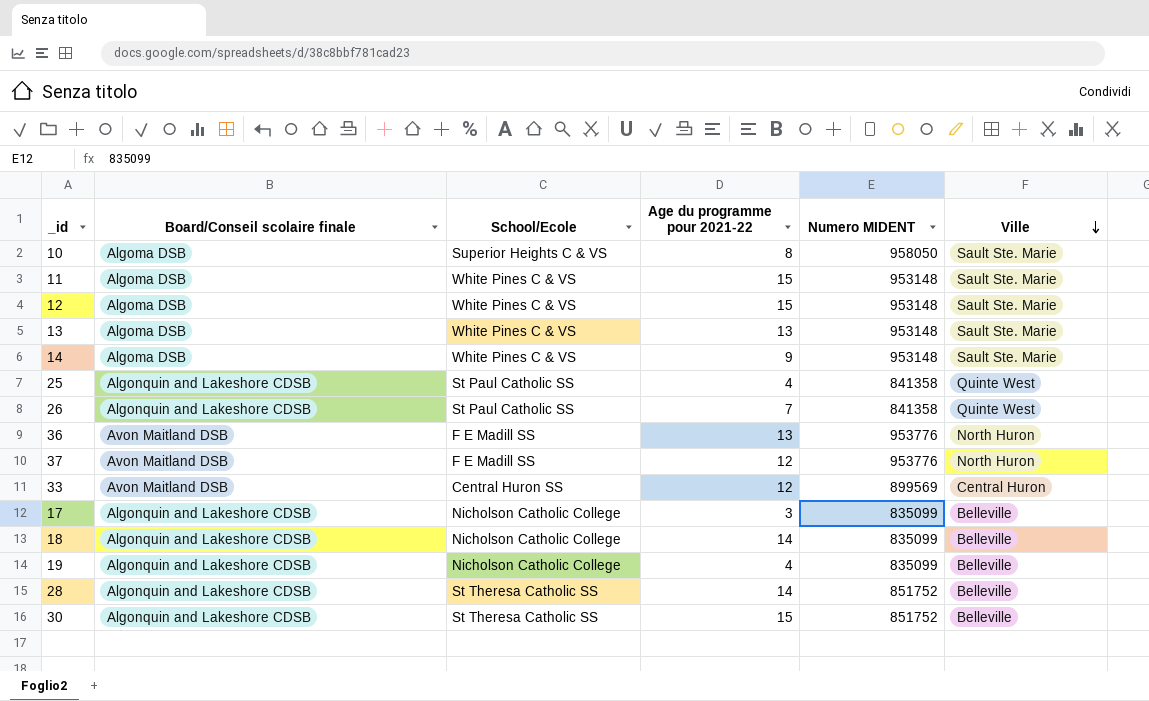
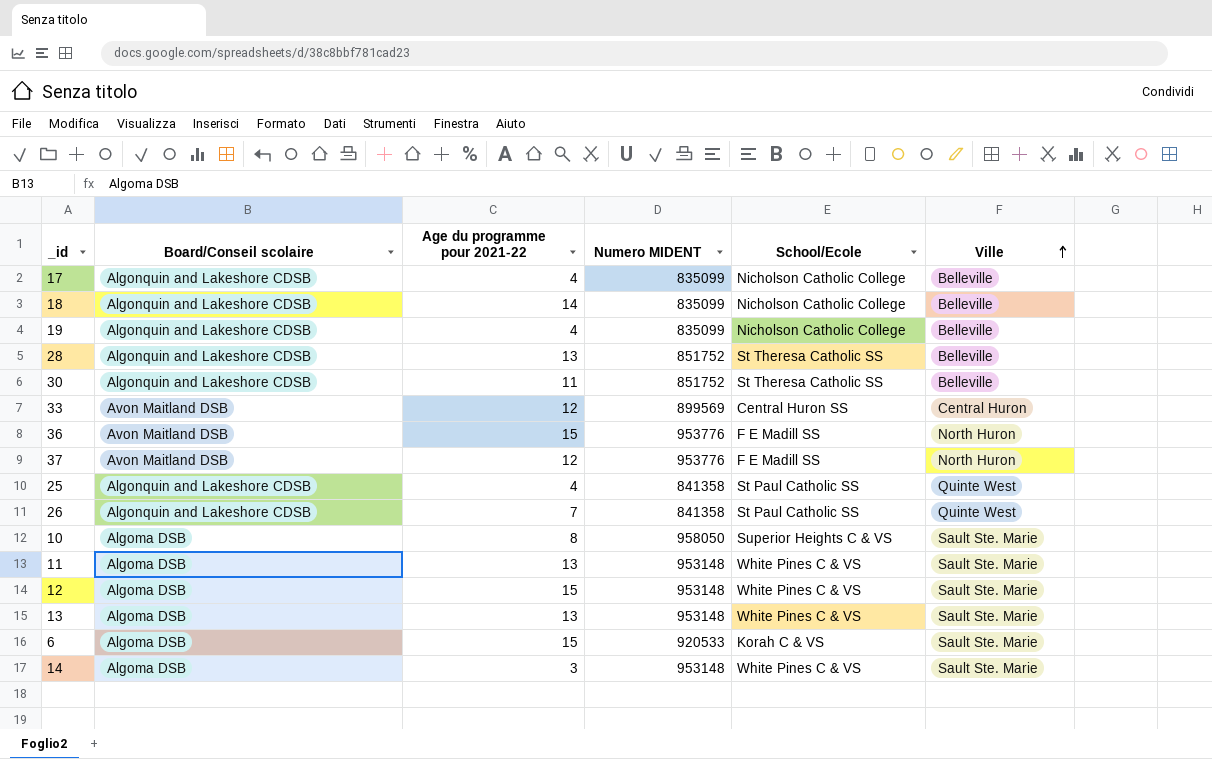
row order: Ville descending -> Ville ascending
column name: Board/Conseil scolaire finale -> Board/Conseil scolaire
column School/Ecole | position: 3 -> 5
17 | Age du programme pour 2021-22: 3 -> 4
28 | Age du programme pour 2021-22: 14 -> 13
30 | Age du programme pour 2021-22: 15 -> 11
36 | Age du programme pour 2021-22: 13 -> 15
11 | Age du programme pour 2021-22: 15 -> 13
row 6: none -> Algoma DSB | 15 | 920533 | Korah C & VS | Sault Ste. Marie
14 | Age du programme pour 2021-22: 9 -> 3

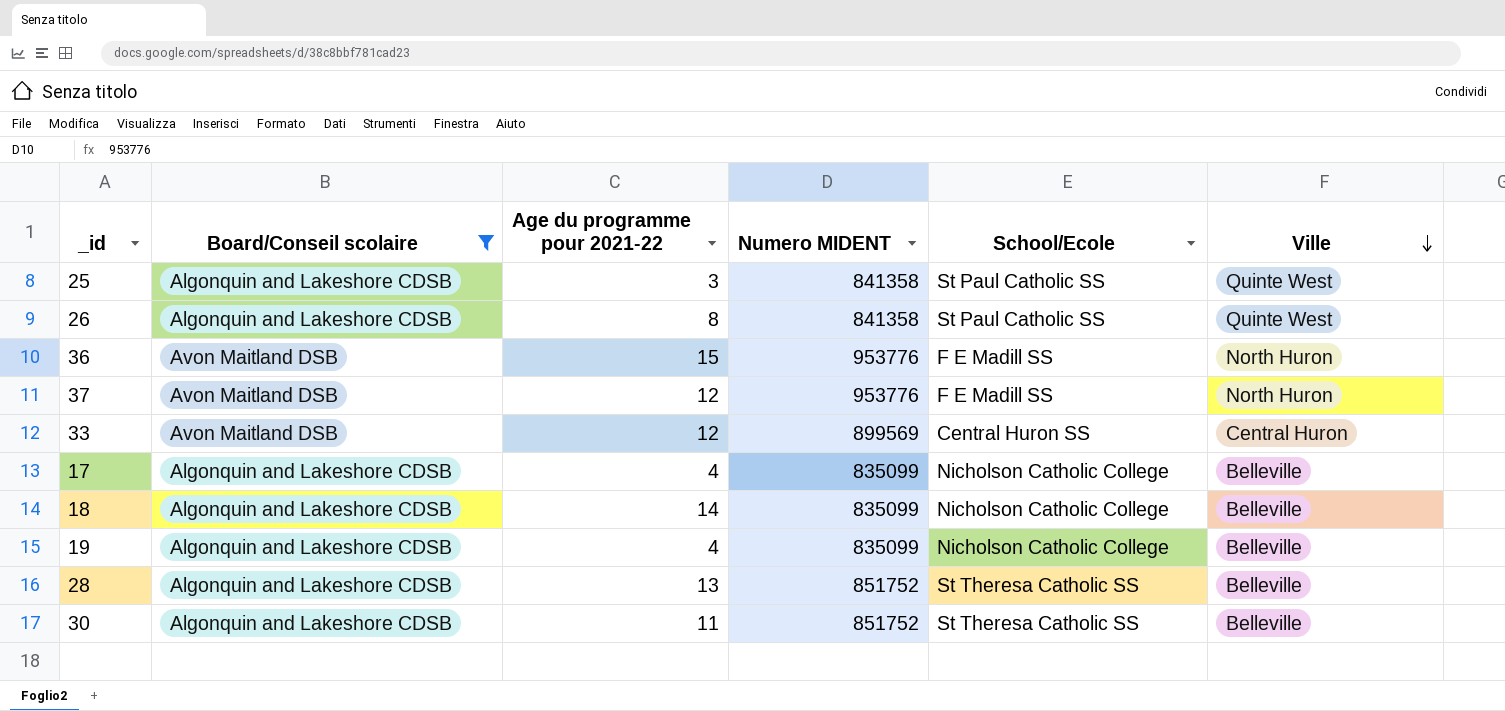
filter: none -> Board/Conseil scolaire != Algoma DSB
row order: Ville ascending -> Ville descending
25 | Age du programme pour 2021-22: 4 -> 3
26 | Age du programme pour 2021-22: 7 -> 8

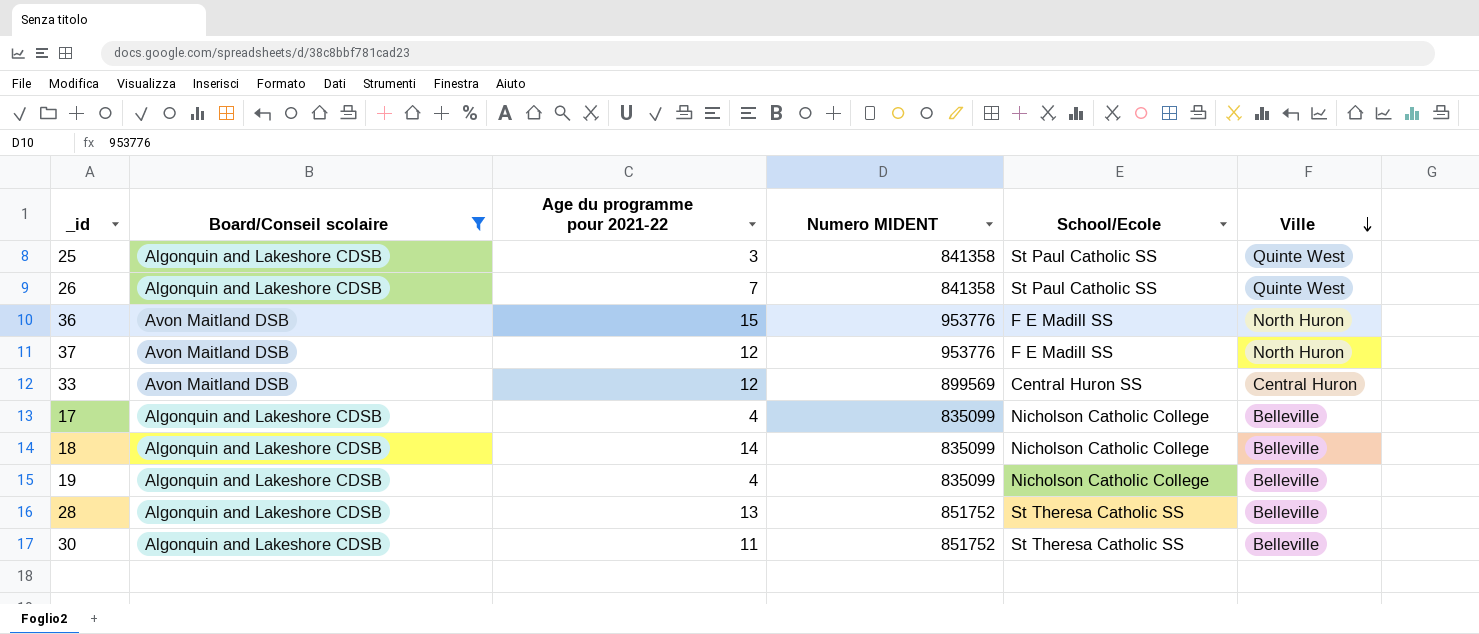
26 | Age du programme pour 2021-22: 8 -> 7

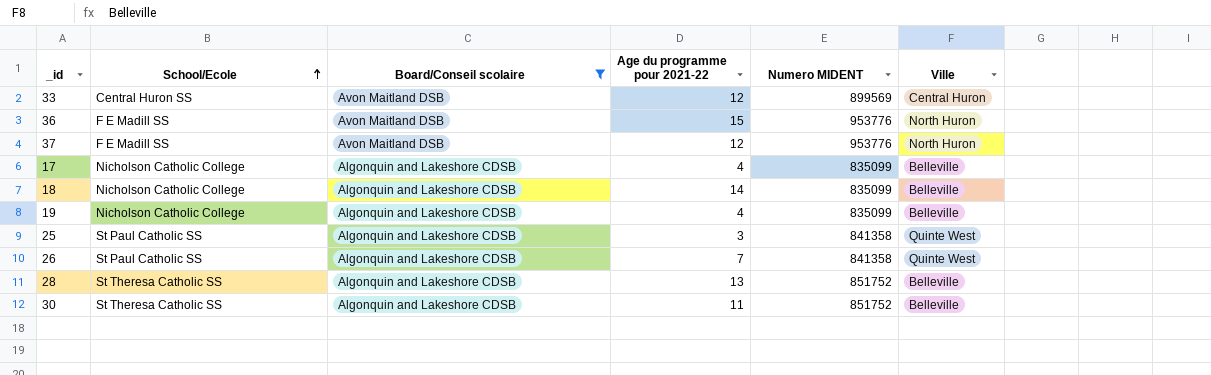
row order: Ville descending -> School/Ecole ascending
column School/Ecole | position: 5 -> 2

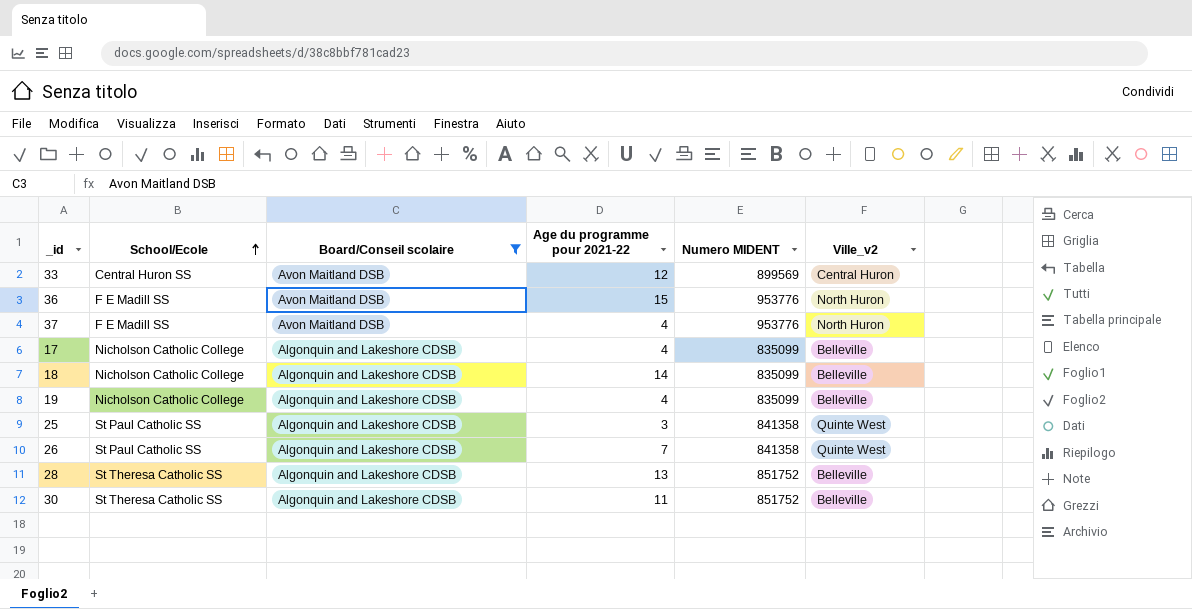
column name: Ville -> Ville_v2
37 | Age du programme pour 2021-22: 12 -> 4

